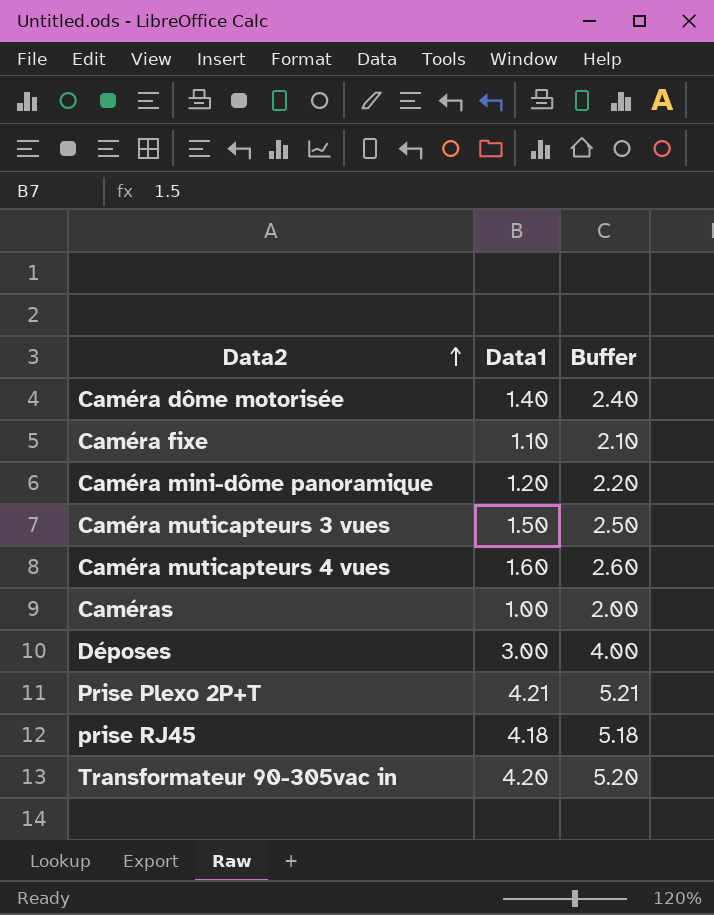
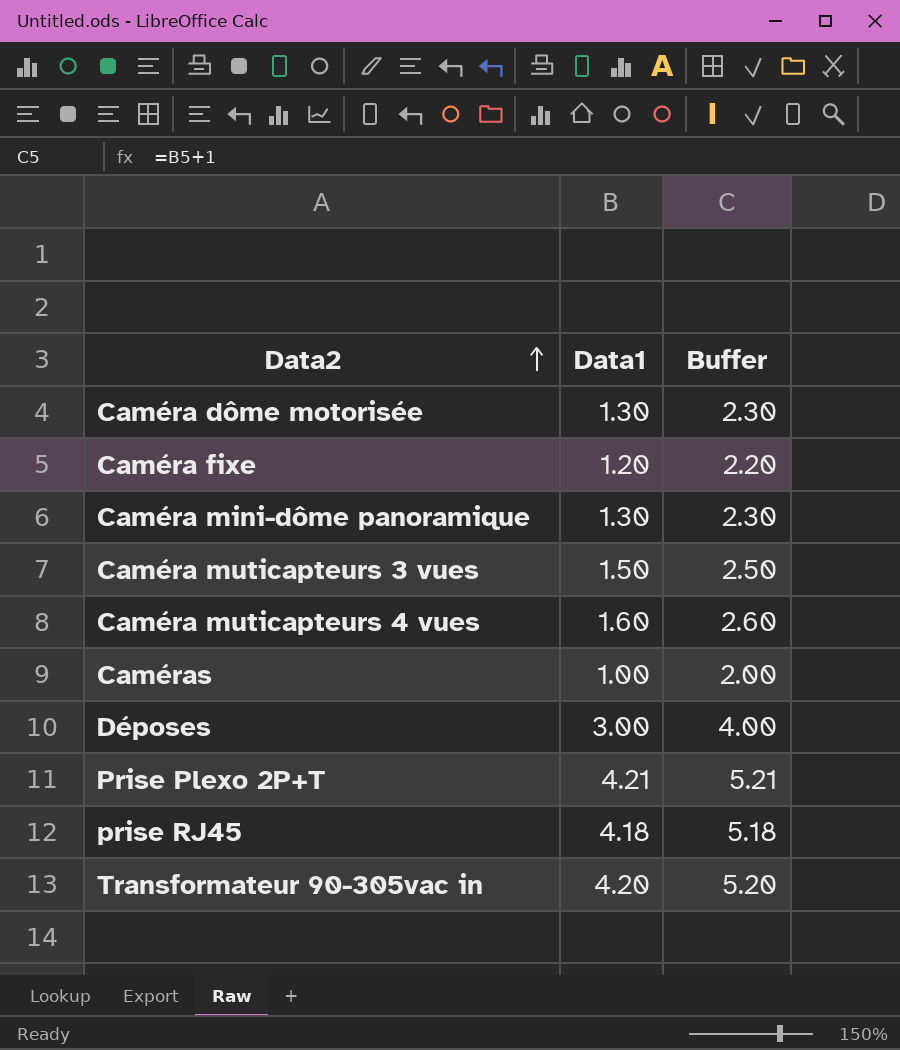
Caméra dôme motorisée | Data1: 1.40 -> 1.30
Caméra dôme motorisée | Buffer: 2.40 -> 2.30
Caméra fixe | Data1: 1.10 -> 1.20
Caméra fixe | Buffer: 2.10 -> 2.20
Caméra mini-dôme panoramique | Data1: 1.20 -> 1.30
Caméra mini-dôme panoramique | Buffer: 2.20 -> 2.30

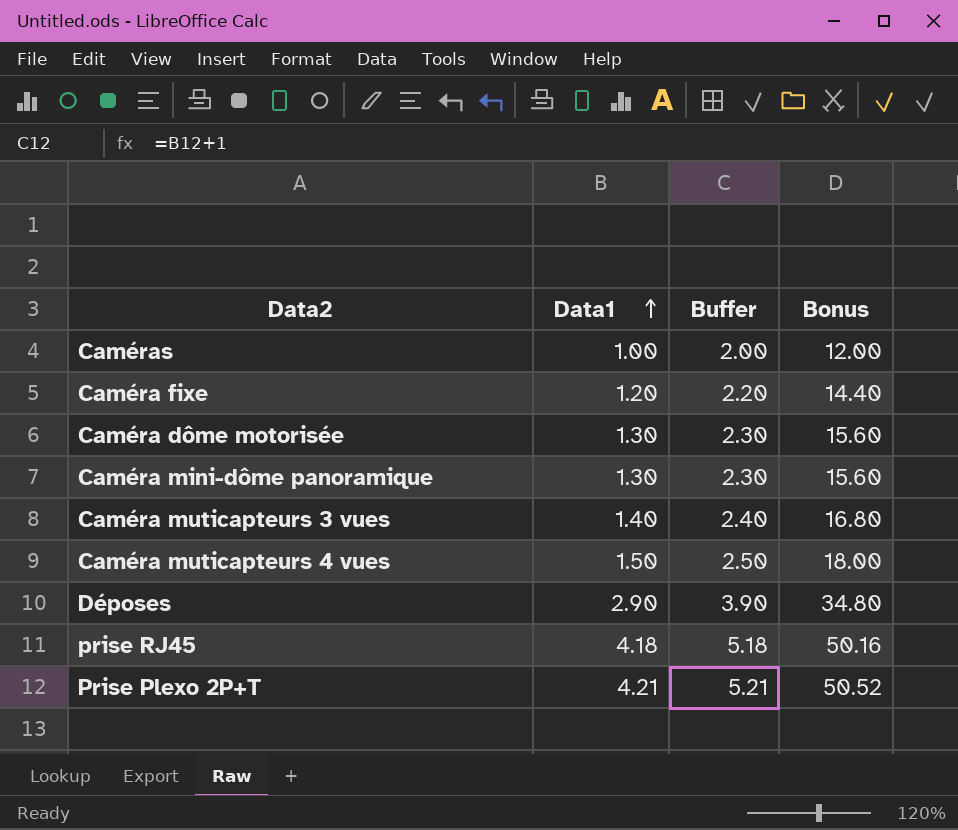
row order: Data2 ascending -> Data1 ascending
column Bonus | formula: none -> [Data1] * 12
row Transformateur 90-305vac in: 4.20 | 5.20 -> none
Caméra muticapteurs 3 vues | Data1: 1.50 -> 1.40
Caméra muticapteurs 3 vues | Buffer: 2.50 -> 2.40
Caméra muticapteurs 4 vues | Data1: 1.60 -> 1.50
Caméra muticapteurs 4 vues | Buffer: 2.60 -> 2.50
Déposes | Data1: 3.00 -> 2.90
Déposes | Buffer: 4.00 -> 3.90

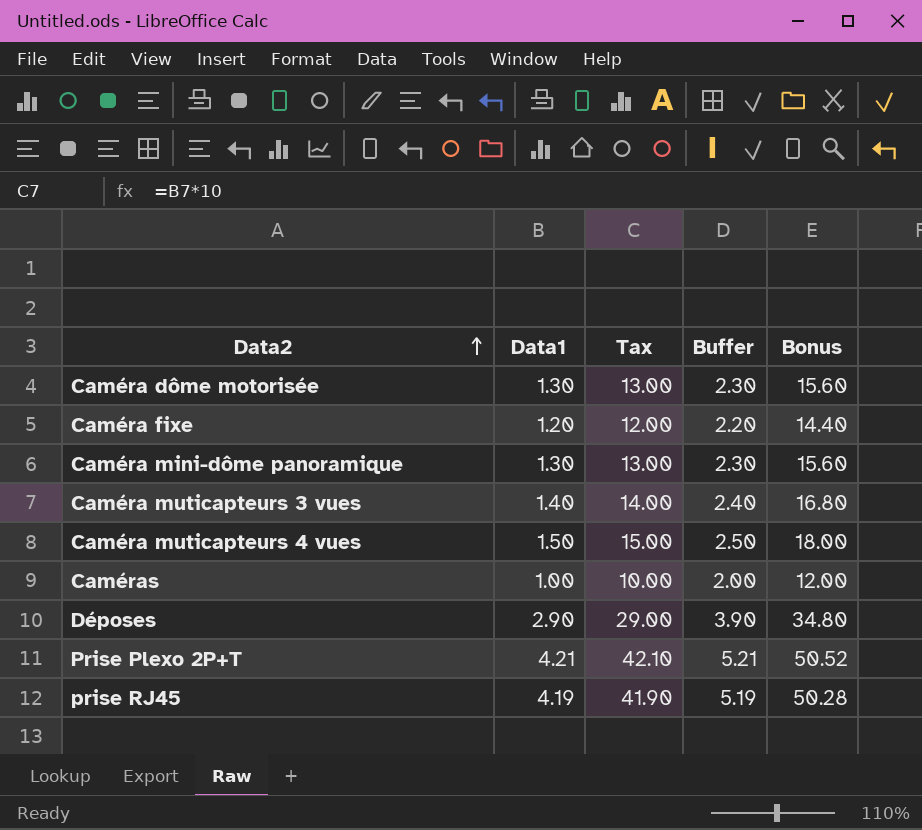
row order: Data1 ascending -> Data2 ascending
column Tax | formula: none -> [Data1] * 10
prise RJ45 | Data1: 4.18 -> 4.19
prise RJ45 | Buffer: 5.18 -> 5.19
prise RJ45 | Bonus: 50.16 -> 50.28

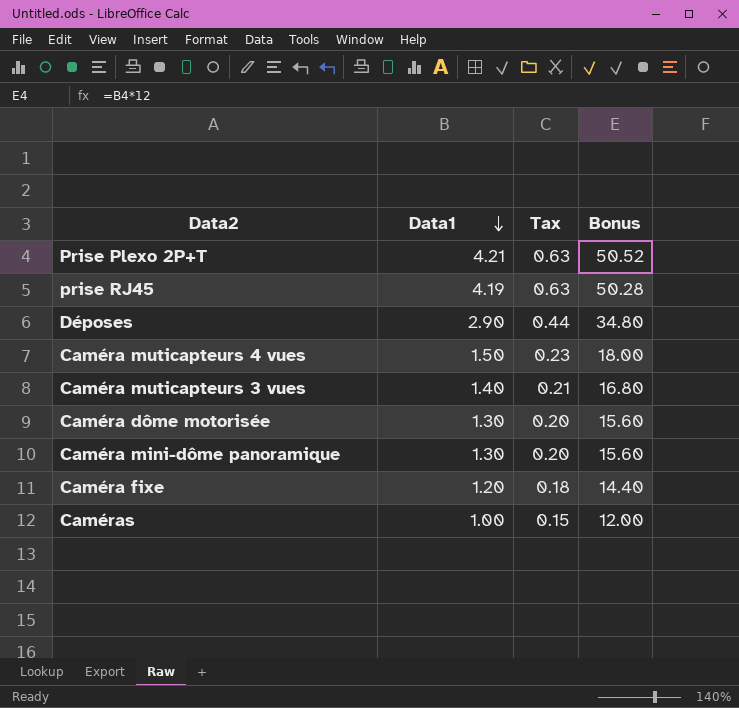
row order: Data2 ascending -> Data1 descending
column Buffer | formula: [Data1] + 1 -> none
column Tax | formula: [Data1] * 10 -> [Data1] * 0.15

